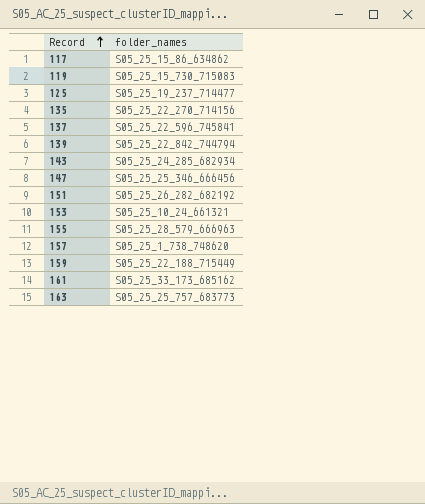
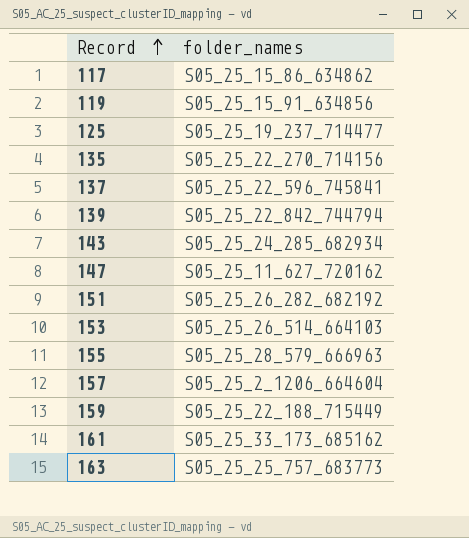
119 | folder_names: S05_25_15_730_715083 -> S05_25_15_91_634856
147 | folder_names: S05_25_25_346_666456 -> S05_25_11_627_720162
153 | folder_names: S05_25_10_24_661321 -> S05_25_26_514_664103
157 | folder_names: S05_25_1_738_748620 -> S05_25_2_1206_664604

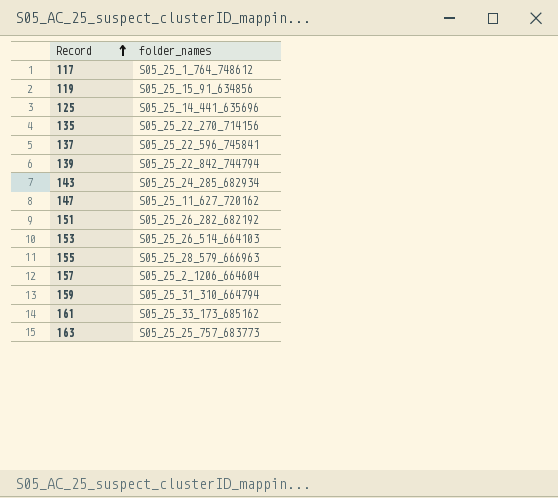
117 | folder_names: S05_25_15_86_634862 -> S05_25_1_764_748612
125 | folder_names: S05_25_19_237_714477 -> S05_25_14_441_635696
159 | folder_names: S05_25_22_188_715449 -> S05_25_31_310_664794

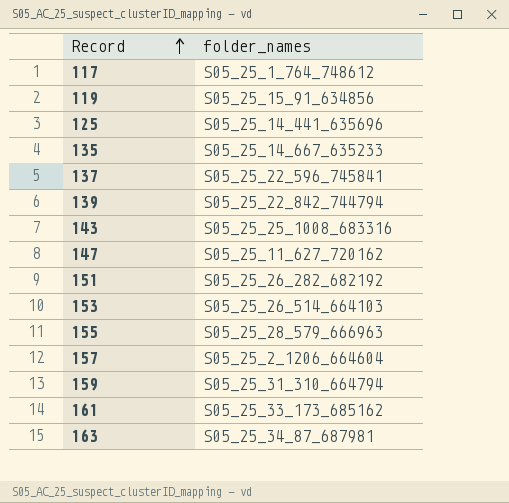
135 | folder_names: S05_25_22_270_714156 -> S05_25_14_667_635233
143 | folder_names: S05_25_24_285_682934 -> S05_25_25_1008_683316
163 | folder_names: S05_25_25_757_683773 -> S05_25_34_87_687981

